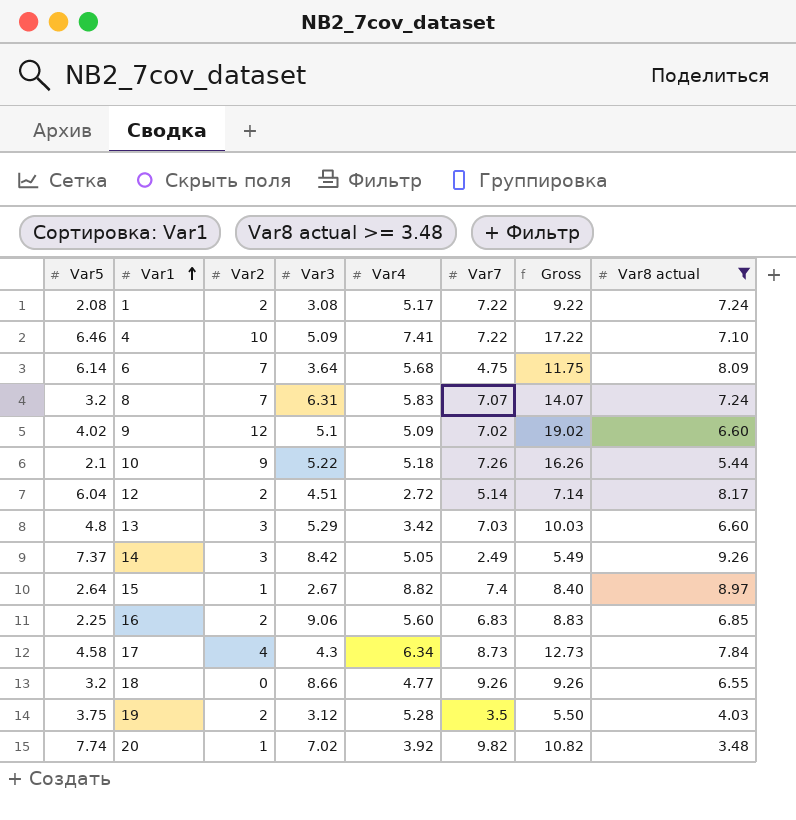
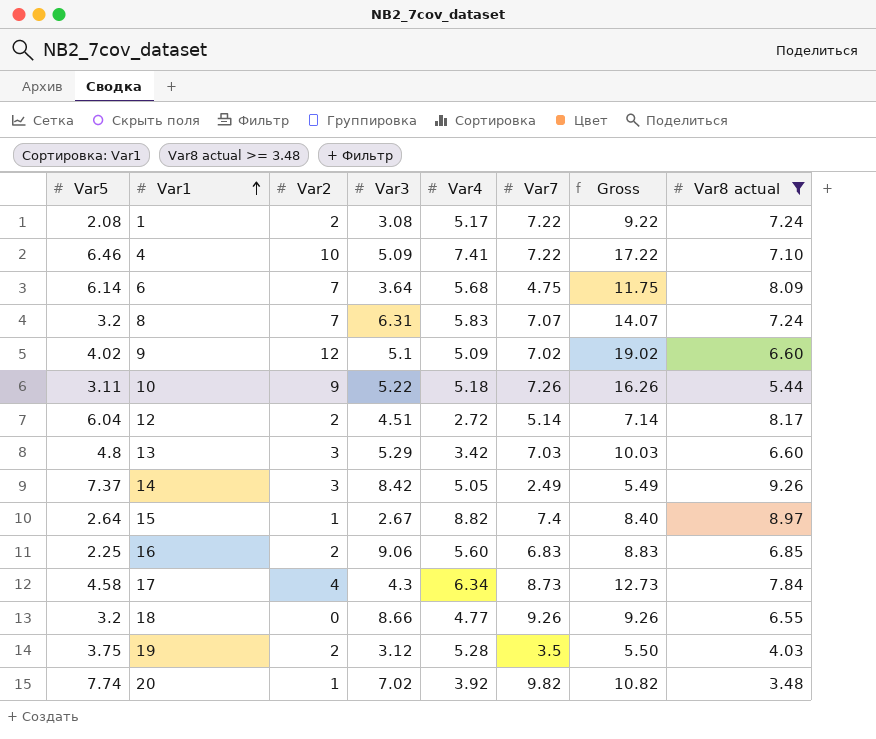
10 | Var5: 2.1 -> 3.11

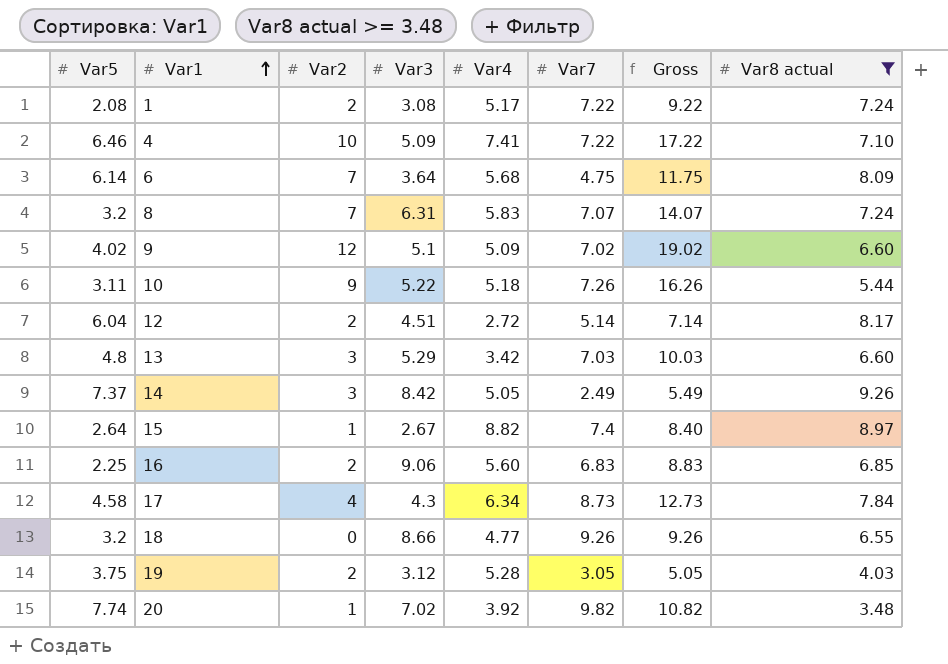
19 | Var7: 3.5 -> 3.05
19 | Gross: 5.50 -> 5.05

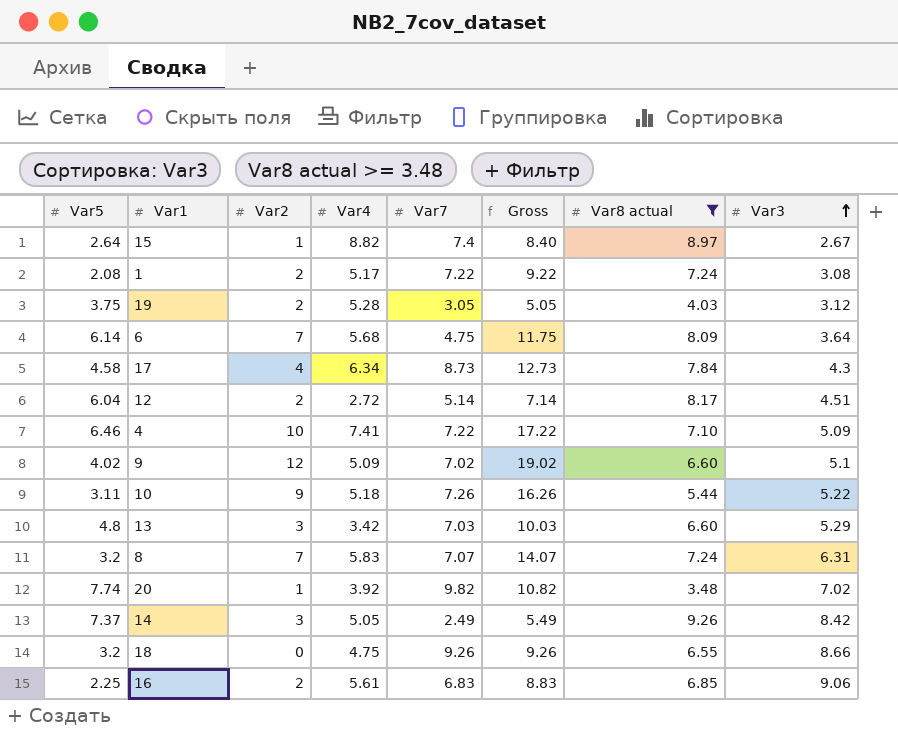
row order: Var1 ascending -> Var3 ascending
column Var3 | position: 4 -> 8
18 | Var4: 4.77 -> 4.75
16 | Var4: 5.60 -> 5.61

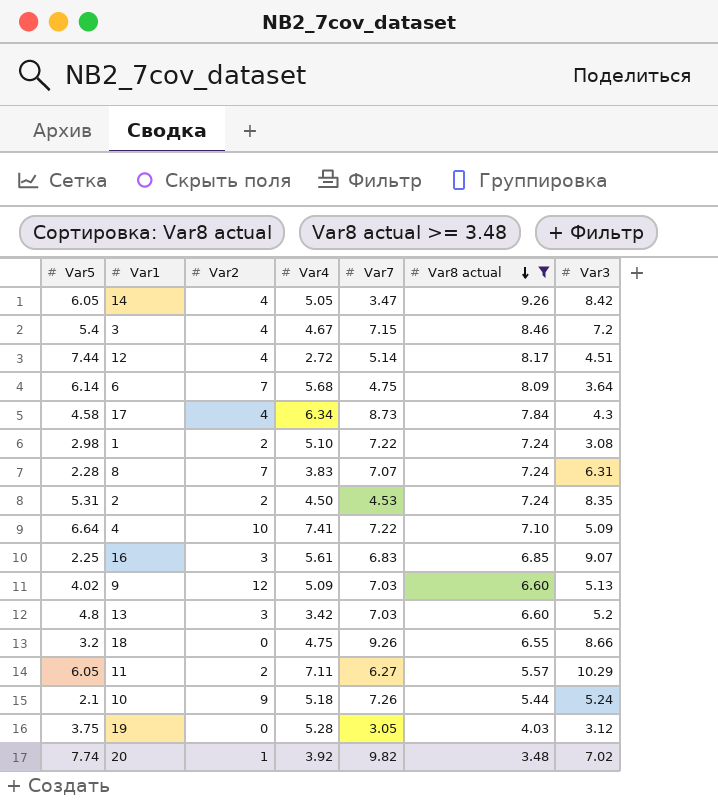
row order: Var3 ascending -> Var8 actual descending
column Gross | formula: [Var2] + [Var7] -> none
row 15: 2.64 | 1 | 8.82 | 7.4 | 8.40 | 8.97 | 2.67 -> none
14 | Var5: 7.37 -> 6.05
14 | Var2: 3 -> 4
14 | Var7: 2.49 -> 3.47
row 3: none -> 5.4 | 4 | 4.67 | 7.15 | 8.46 | 7.2
12 | Var5: 6.04 -> 7.44
12 | Var2: 2 -> 4
1 | Var5: 2.08 -> 2.98
1 | Var4: 5.17 -> 5.10
8 | Var5: 3.2 -> 2.28
8 | Var4: 5.83 -> 3.83
row 2: none -> 5.31 | 2 | 4.50 | 4.53 | 7.24 | 8.35
4 | Var5: 6.46 -> 6.64
16 | Var2: 2 -> 3
16 | Var3: 9.06 -> 9.07
9 | Var7: 7.02 -> 7.03
9 | Var3: 5.1 -> 5.13
13 | Var3: 5.29 -> 5.2
row 11: none -> 6.05 | 2 | 7.11 | 6.27 | 5.57 | 10.29
10 | Var5: 3.11 -> 2.1
10 | Var3: 5.22 -> 5.24
19 | Var2: 2 -> 0

